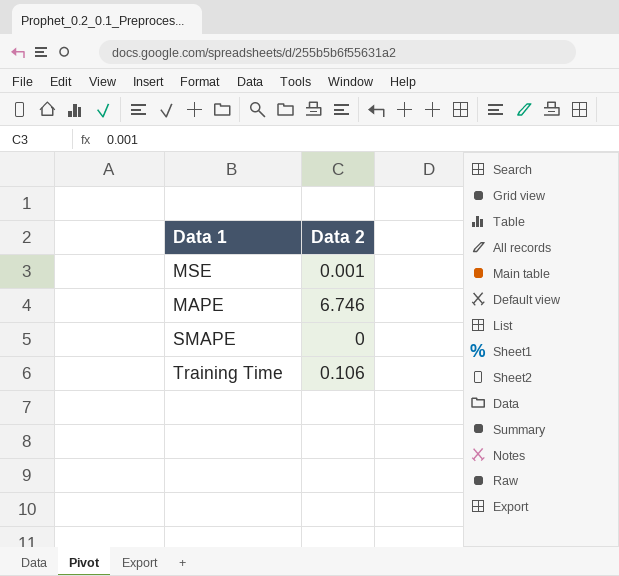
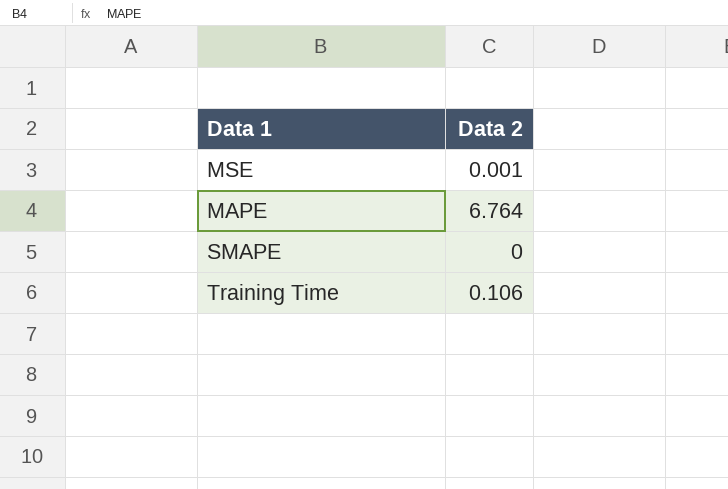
MAPE | Data 2: 6.746 -> 6.764

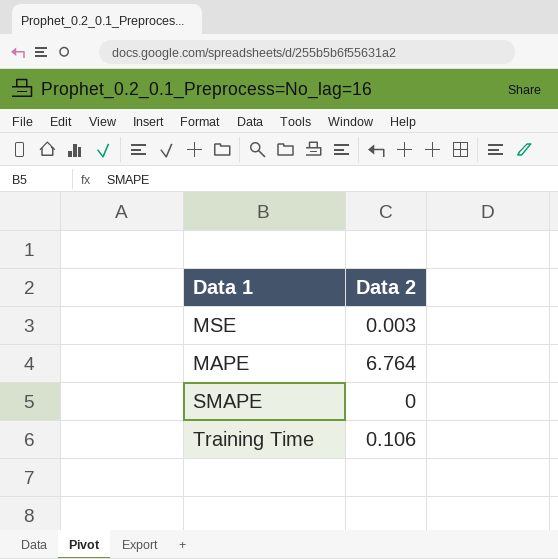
MSE | Data 2: 0.001 -> 0.003

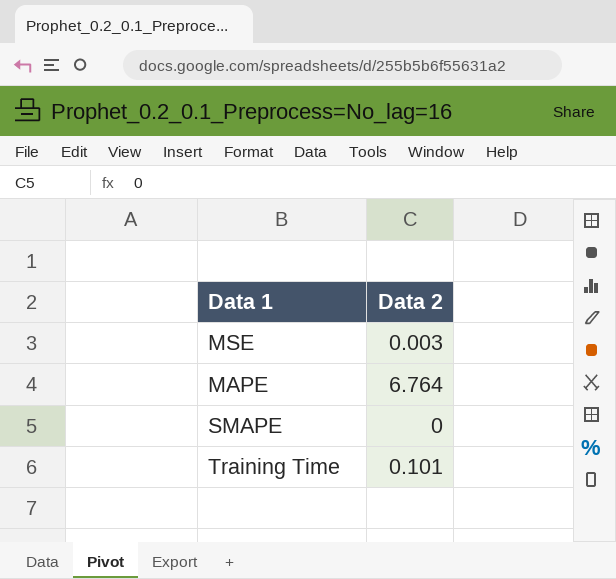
Training Time | Data 2: 0.106 -> 0.101

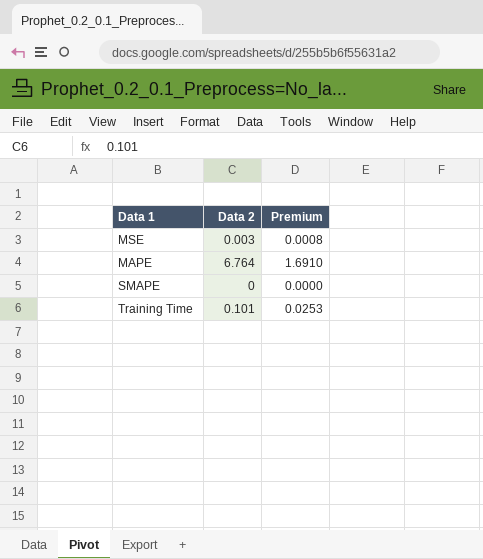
column Premium | formula: none -> [Data 2] * 0.25

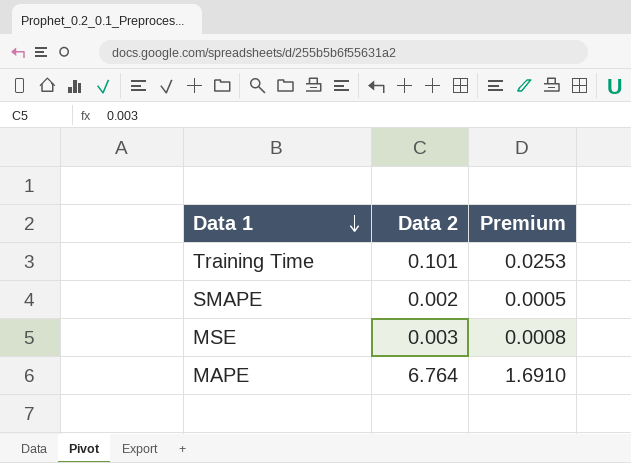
row order: none -> Data 1 descending
SMAPE | Data 2: 0 -> 0.002
SMAPE | Premium: 0.0000 -> 0.0005

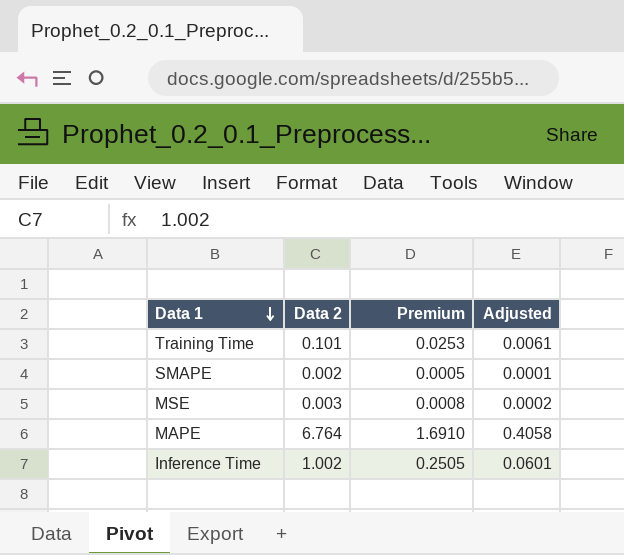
column Adjusted | formula: none -> [Data 2] * 0.06
row Inference Time: none -> 1.002 | 0.2505 | 0.0601

